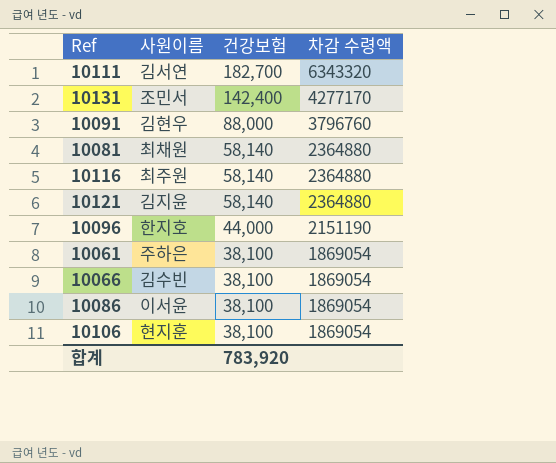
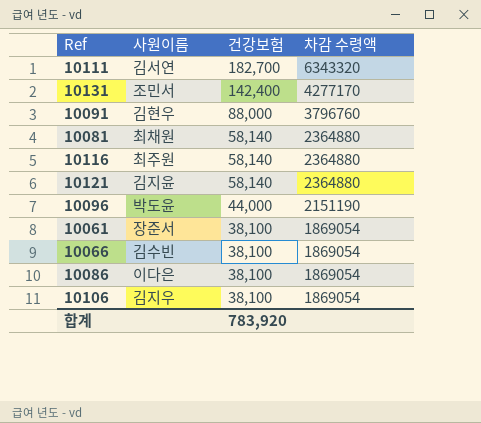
10096 | 사원이름: 한지호 -> 박도윤
10061 | 사원이름: 주하은 -> 장준서
10086 | 사원이름: 이서윤 -> 이다은
10106 | 사원이름: 현지훈 -> 김지우

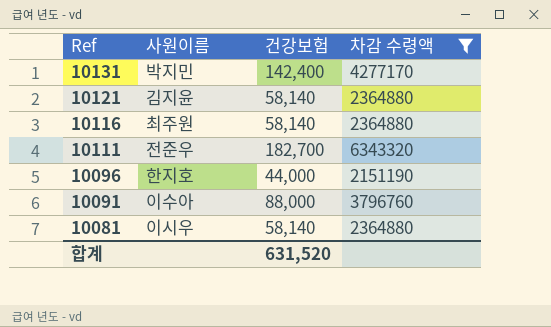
filter: none -> 차감 수령액 != 1869054
row order: 건강보험 descending -> Ref descending
10131 | 사원이름: 조민서 -> 박지민
10111 | 사원이름: 김서연 -> 전준우
10096 | 사원이름: 박도윤 -> 한지호
10091 | 사원이름: 김현우 -> 이수아
10081 | 사원이름: 최채원 -> 이시우
합계 | 건강보험: 783,920 -> 631,520

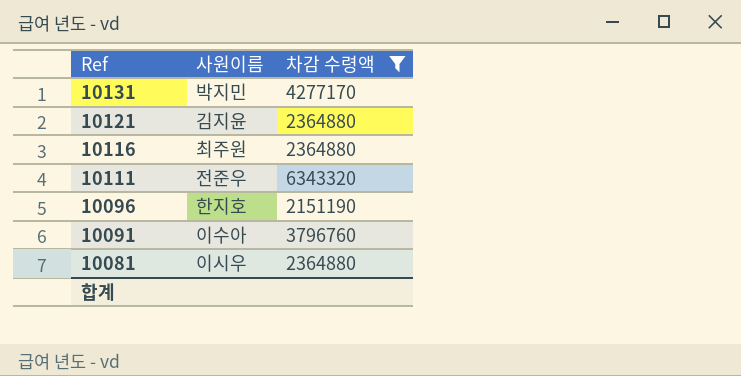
column 건강보험 | position: 3 -> none

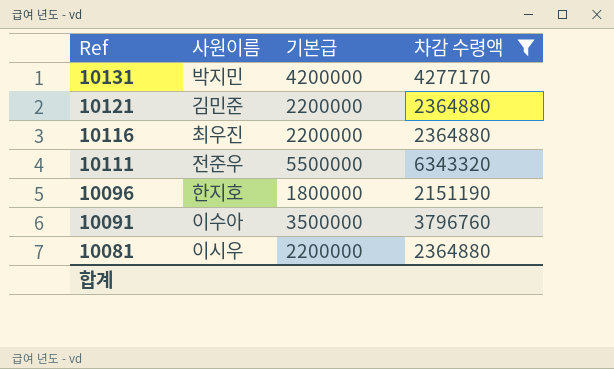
column 기본급 | position: none -> 3
10121 | 사원이름: 김지윤 -> 김민준
10116 | 사원이름: 최주원 -> 최우진

